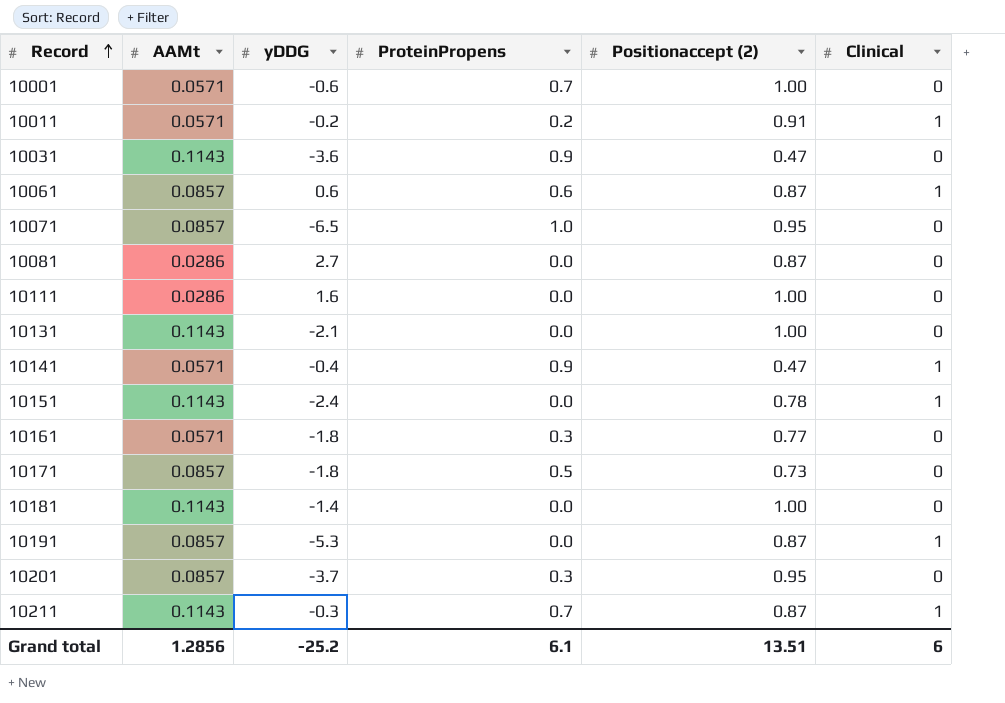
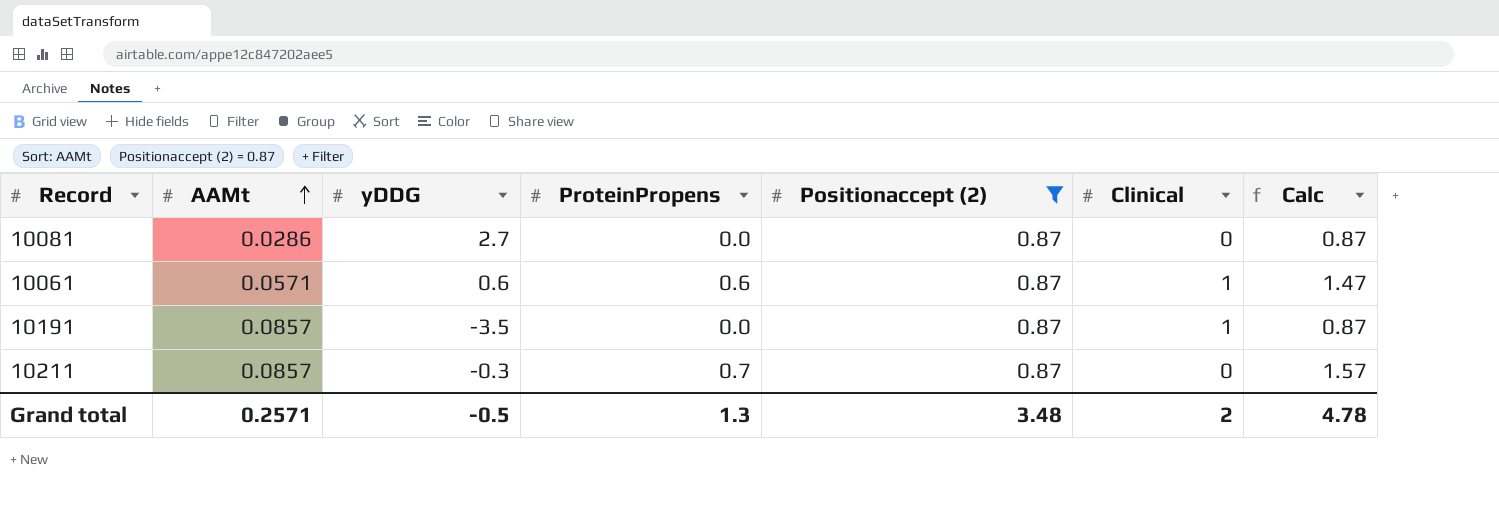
filter: none -> Positionaccept (2) = 0.87
row order: Record ascending -> AAMt ascending
column Calc | formula: none -> [ProteinPropens] + [Positionaccept (2)]
10061 | AAMt: 0.0857 -> 0.0571
10191 | yDDG: -5.3 -> -3.5
10211 | AAMt: 0.1143 -> 0.0857
10211 | Clinical: 1 -> 0
Grand total | AAMt: 1.2856 -> 0.2571
Grand total | yDDG: -25.2 -> -0.5
Grand total | ProteinPropens: 6.1 -> 1.3
Grand total | Positionaccept (2): 13.51 -> 3.48
Grand total | Clinical: 6 -> 2

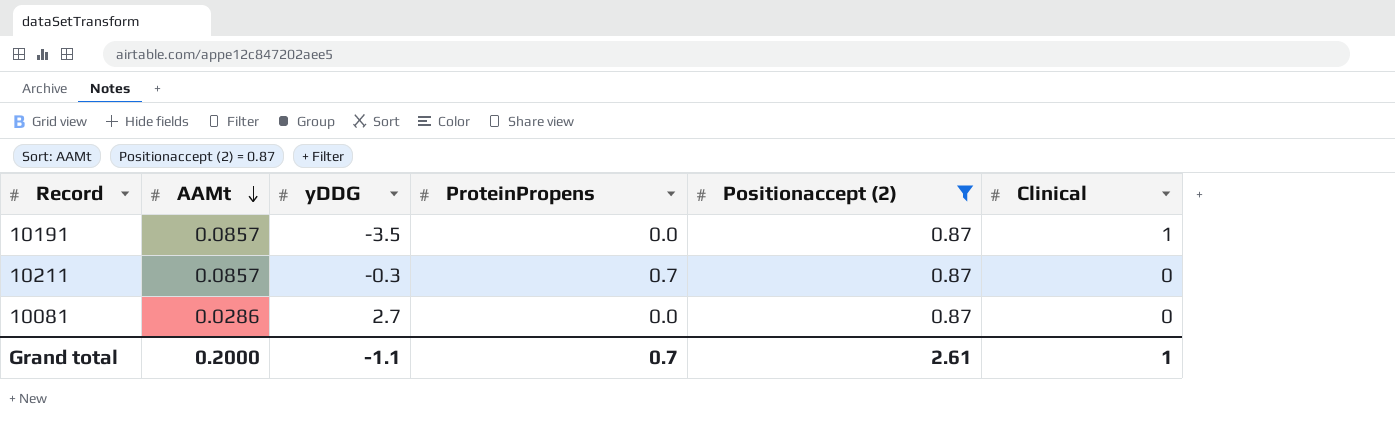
row order: AAMt ascending -> AAMt descending
column Calc | formula: [ProteinPropens] + [Positionaccept (2)] -> none
row 10061: 0.0571 | 0.6 | 0.6 | 0.87 | 1 | 1.47 -> none
Grand total | AAMt: 0.2571 -> 0.2000
Grand total | yDDG: -0.5 -> -1.1
Grand total | ProteinPropens: 1.3 -> 0.7
Grand total | Positionaccept (2): 3.48 -> 2.61
Grand total | Clinical: 2 -> 1

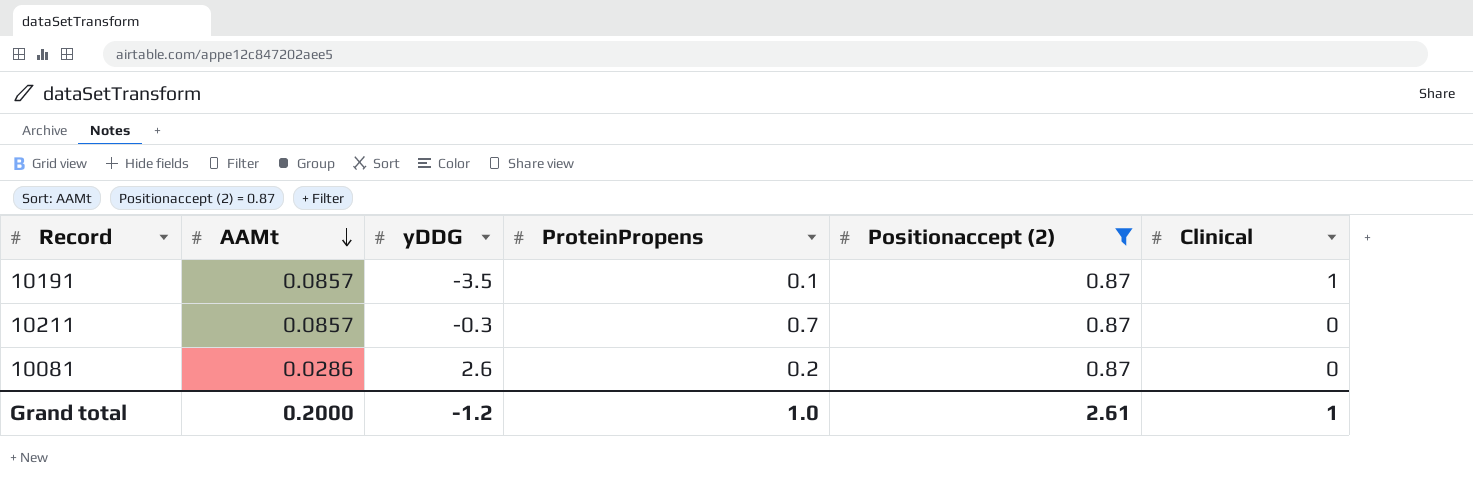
10191 | ProteinPropens: 0.0 -> 0.1
10081 | yDDG: 2.7 -> 2.6
10081 | ProteinPropens: 0.0 -> 0.2
Grand total | yDDG: -1.1 -> -1.2
Grand total | ProteinPropens: 0.7 -> 1.0

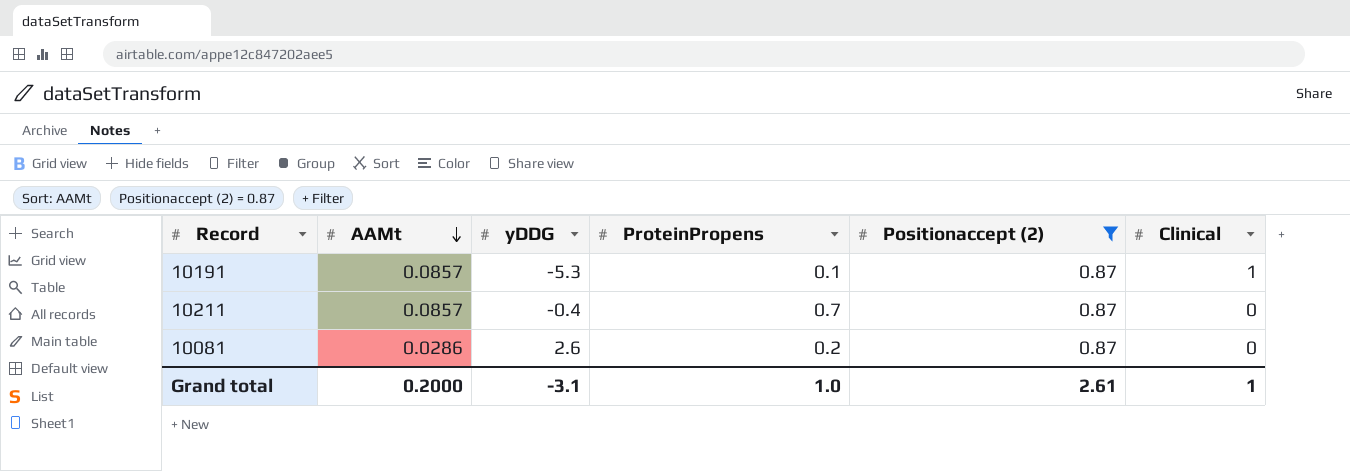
10191 | yDDG: -3.5 -> -5.3
10211 | yDDG: -0.3 -> -0.4
Grand total | yDDG: -1.2 -> -3.1

